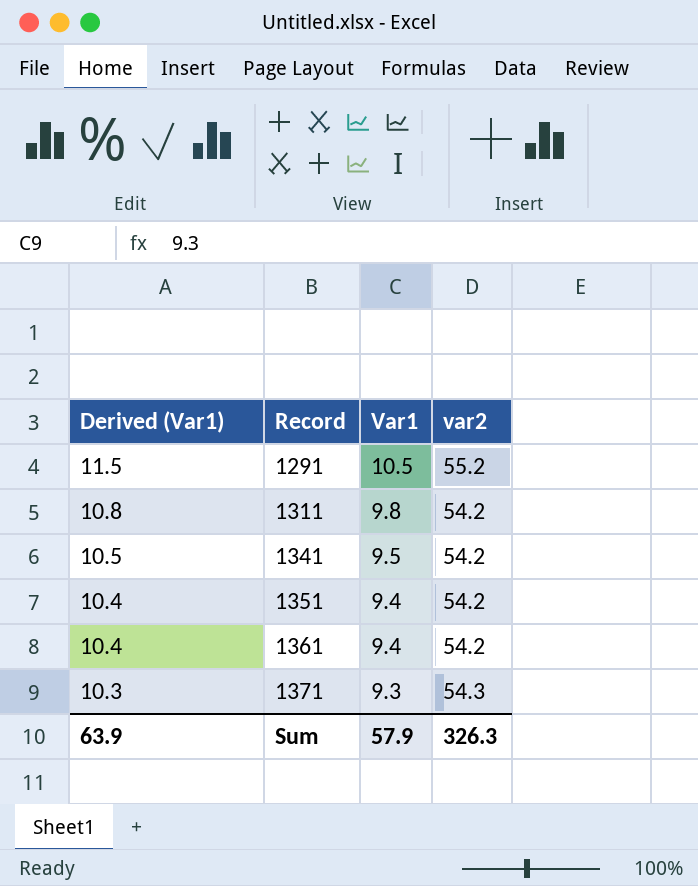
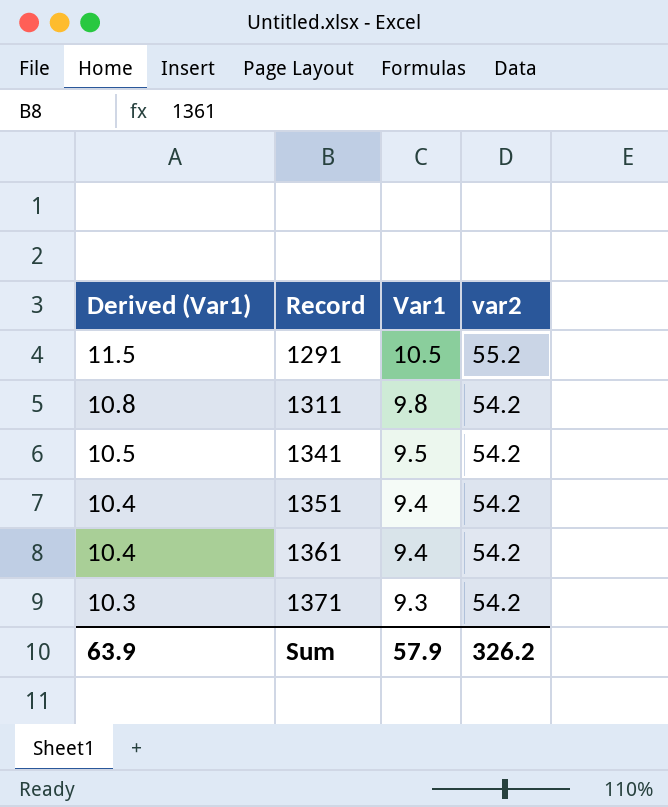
1371 | var2: 54.3 -> 54.2
Sum | var2: 326.3 -> 326.2

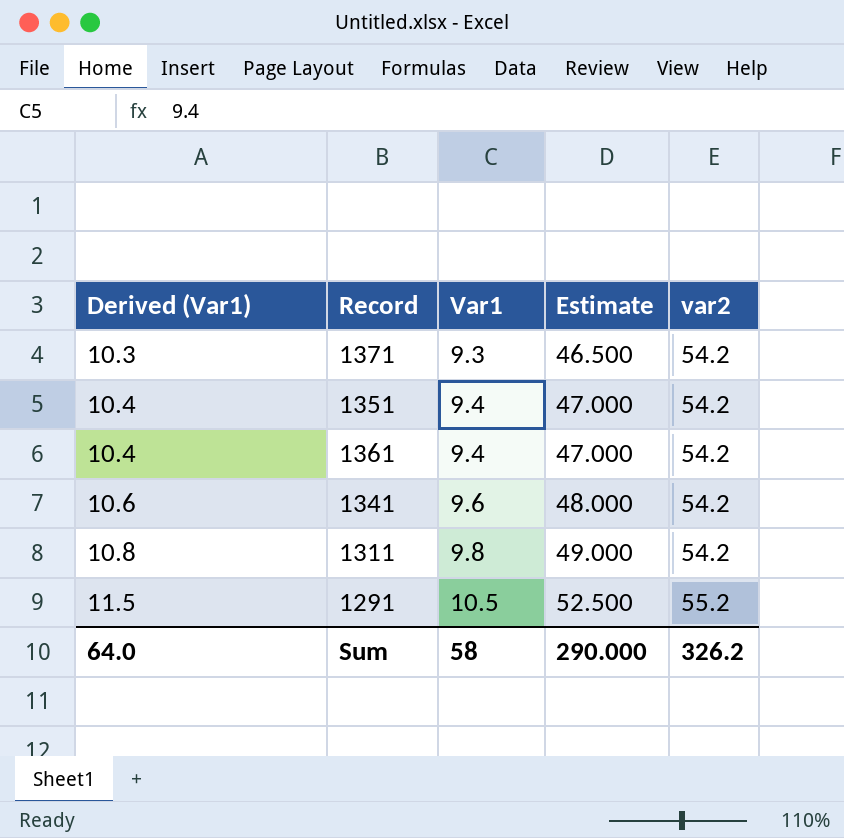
row order: Derived (Var1) descending -> Derived (Var1) ascending
column Estimate | formula: none -> [Var1] * 5
1341 | Derived (Var1): 10.5 -> 10.6
1341 | Var1: 9.5 -> 9.6
Sum | Derived (Var1): 63.9 -> 64.0
Sum | Var1: 57.9 -> 58

